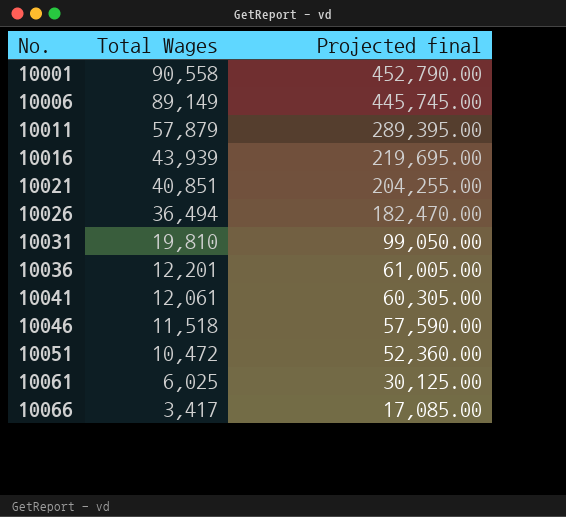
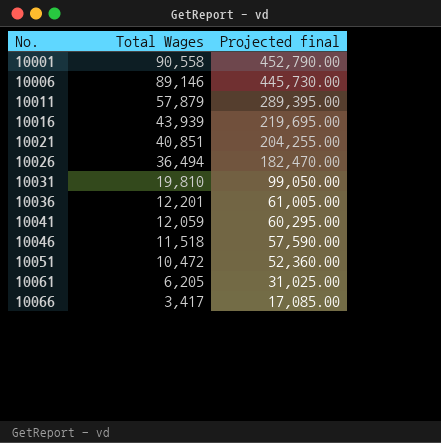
10006 | Total Wages: 89,149 -> 89,146
10006 | Projected final: 445,745.00 -> 445,730.00
10041 | Total Wages: 12,061 -> 12,059
10041 | Projected final: 60,305.00 -> 60,295.00
10061 | Total Wages: 6,025 -> 6,205
10061 | Projected final: 30,125.00 -> 31,025.00

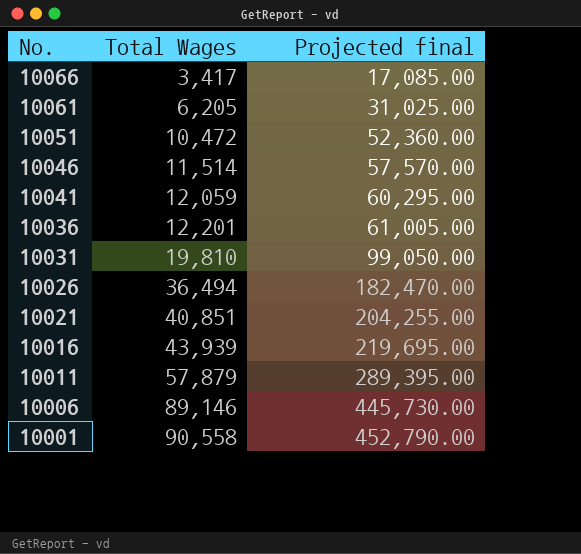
row order: No. ascending -> No. descending
10046 | Total Wages: 11,518 -> 11,514
10046 | Projected final: 57,590.00 -> 57,570.00

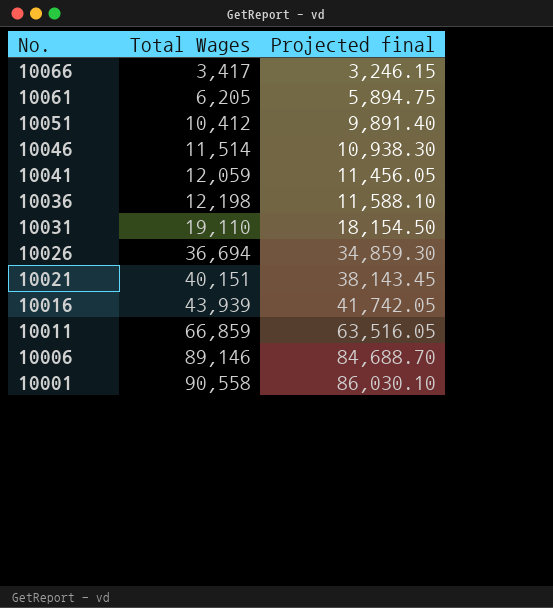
column Projected final | formula: [Total Wages] * 5 -> [Total Wages] * 0.95
10051 | Total Wages: 10,472 -> 10,412
10036 | Total Wages: 12,201 -> 12,198
10031 | Total Wages: 19,810 -> 19,110
10026 | Total Wages: 36,494 -> 36,694
10021 | Total Wages: 40,851 -> 40,151
10011 | Total Wages: 57,879 -> 66,859

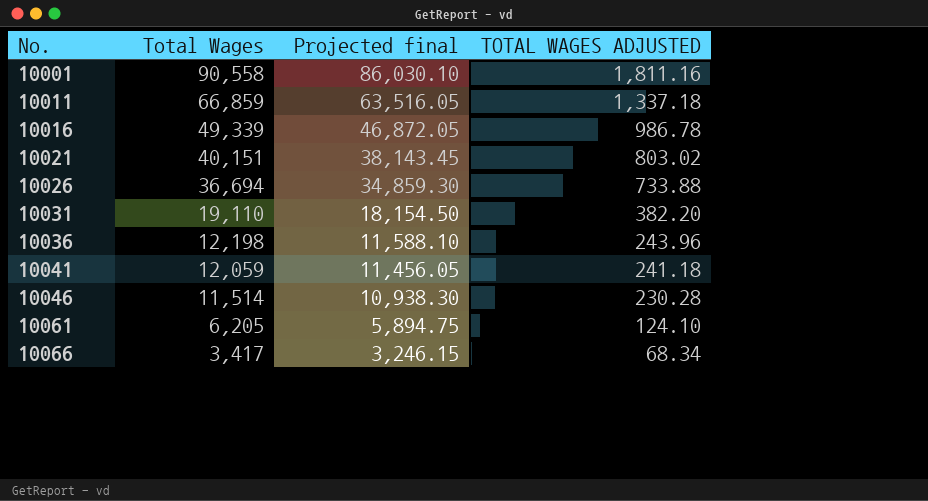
row order: No. descending -> No. ascending
column TOTAL WAGES ADJUSTED | formula: none -> [Total Wages] * 0.02
row 10051: 10,412 | 9,891.40 -> none
row 10006: 89,146 | 84,688.70 -> none
10016 | Total Wages: 43,939 -> 49,339
10016 | Projected final: 41,742.05 -> 46,872.05

